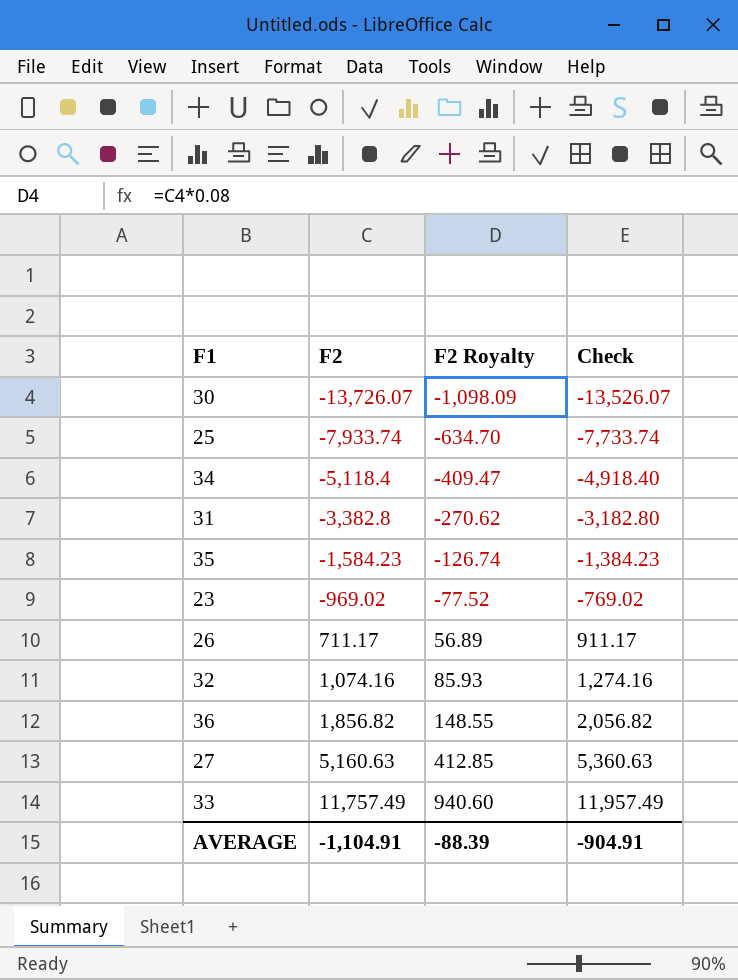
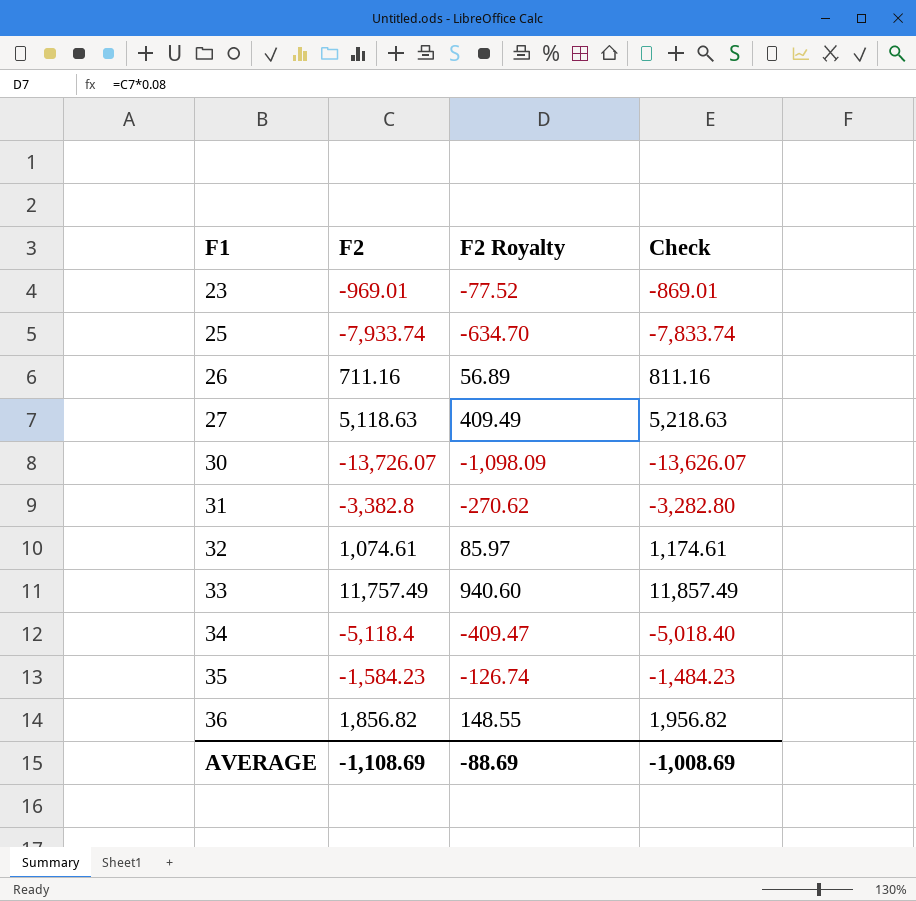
row order: F2 ascending -> F1 ascending
column Check | formula: [F2] + 200 -> [F2] + 100
23 | F2: -969.02 -> -969.01
26 | F2: 711.17 -> 711.16
27 | F2: 5,160.63 -> 5,118.63
27 | F2 Royalty: 412.85 -> 409.49
32 | F2: 1,074.16 -> 1,074.61
32 | F2 Royalty: 85.93 -> 85.97
AVERAGE | F2: -1,104.91 -> -1,108.69
AVERAGE | F2 Royalty: -88.39 -> -88.69
AVERAGE | Check: -904.91 -> -1,008.69

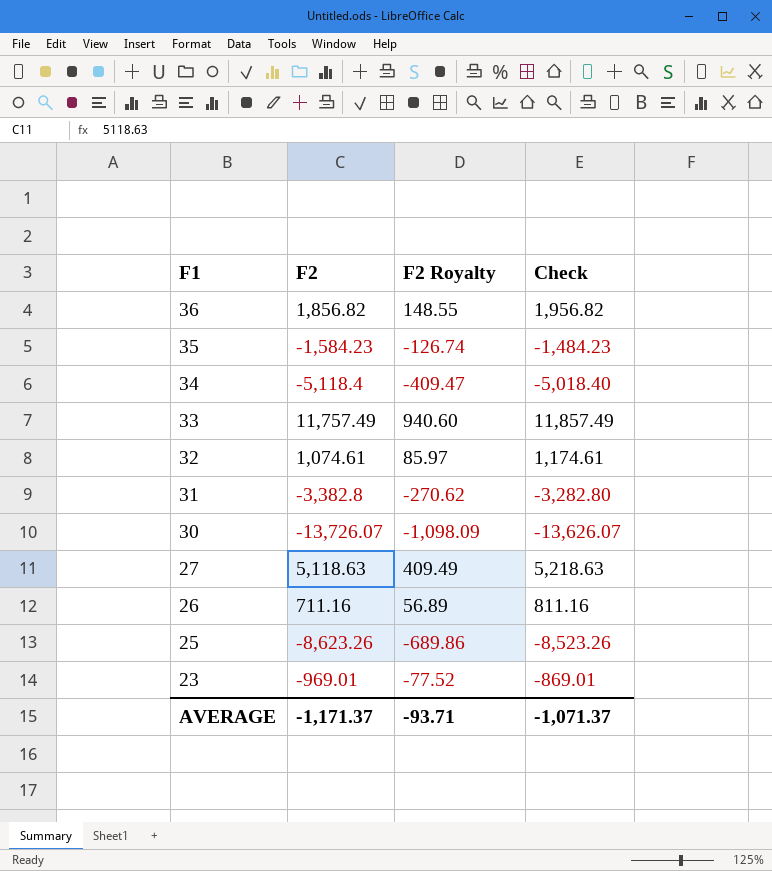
row order: F1 ascending -> F1 descending
25 | F2: -7,933.74 -> -8,623.26
25 | F2 Royalty: -634.70 -> -689.86
25 | Check: -7,833.74 -> -8,523.26
AVERAGE | F2: -1,108.69 -> -1,171.37
AVERAGE | F2 Royalty: -88.69 -> -93.71
AVERAGE | Check: -1,008.69 -> -1,071.37

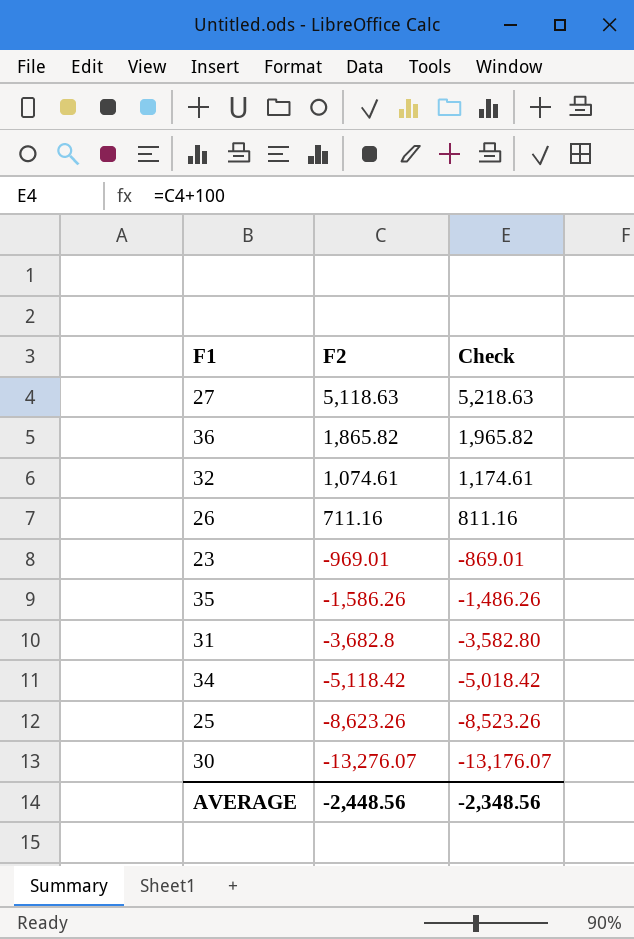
row order: F1 descending -> F2 descending
column F2 Royalty | formula: [F2] * 0.08 -> none
row 33: 11,757.49 | 940.60 | 11,857.49 -> none
36 | F2: 1,856.82 -> 1,865.82
36 | Check: 1,956.82 -> 1,965.82
35 | F2: -1,584.23 -> -1,586.26
35 | Check: -1,484.23 -> -1,486.26
31 | F2: -3,382.8 -> -3,682.8
31 | Check: -3,282.80 -> -3,582.80
34 | F2: -5,118.4 -> -5,118.42
34 | Check: -5,018.40 -> -5,018.42
30 | F2: -13,726.07 -> -13,276.07
30 | Check: -13,626.07 -> -13,176.07
AVERAGE | F2: -1,171.37 -> -2,448.56
AVERAGE | Check: -1,071.37 -> -2,348.56

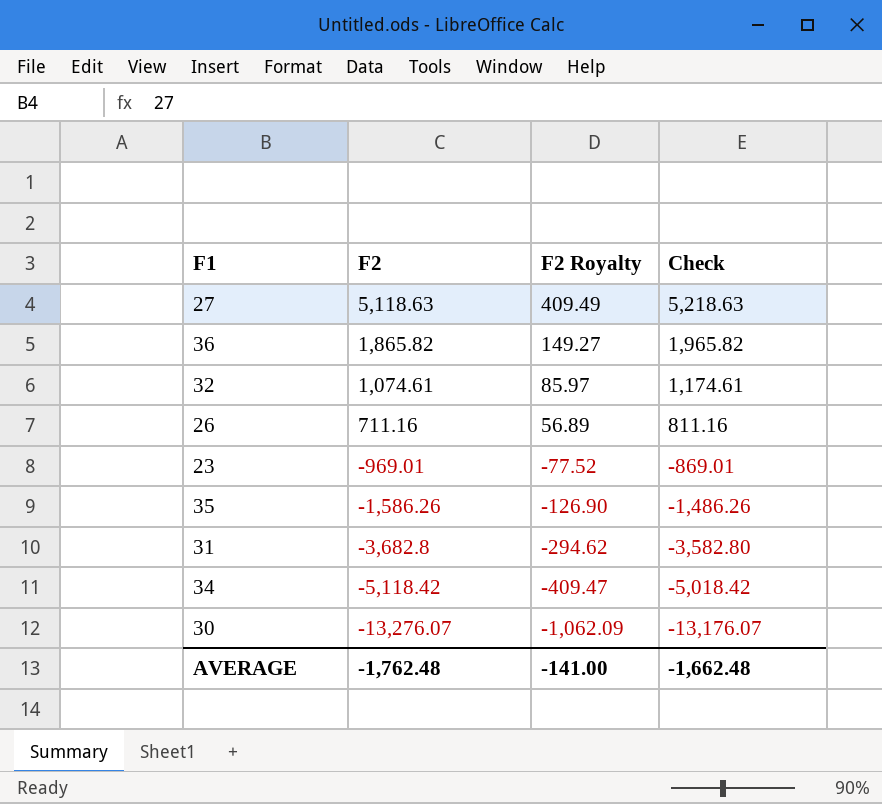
column F2 Royalty | formula: none -> [F2] * 0.08
row 25: -8,623.26 | -8,523.26 -> none
AVERAGE | F2: -2,448.56 -> -1,762.48
AVERAGE | Check: -2,348.56 -> -1,662.48

